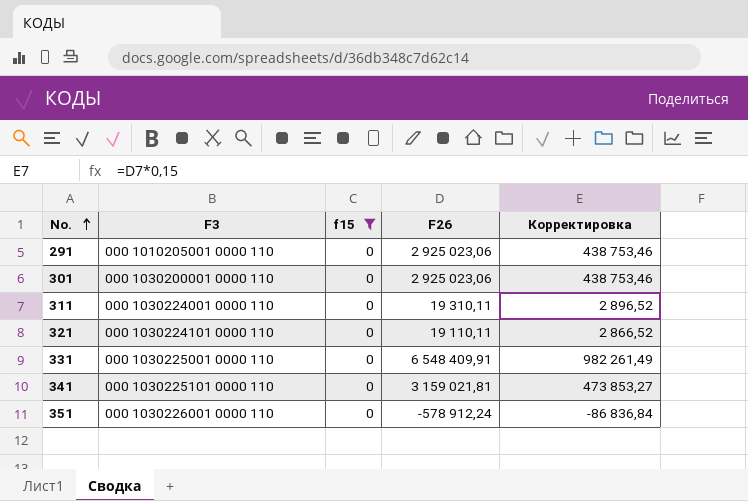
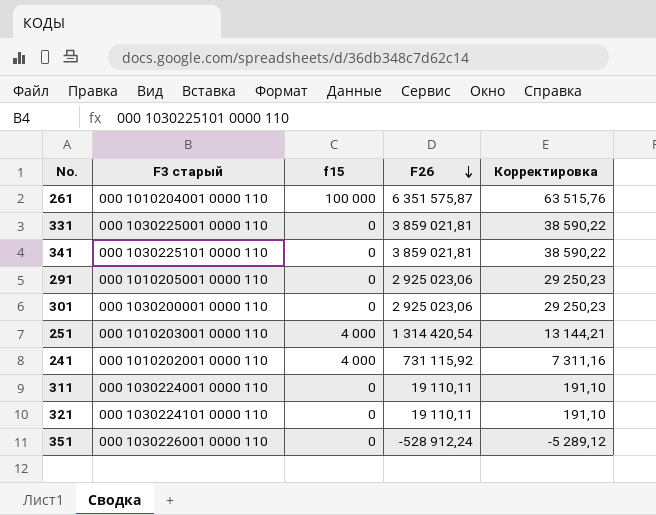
filter: f15 = 0 -> none
row order: No. ascending -> F26 descending
column name: F3 -> F3 старый
column Корректировка | formula: [F26] * 0,15 -> [F26] * 0,01
331 | F26: 6 548 409,91 -> 3 859 021,81
341 | F26: 3 159 021,81 -> 3 859 021,81
311 | F26: 19 310,11 -> 19 110,11
351 | F26: -578 912,24 -> -528 912,24

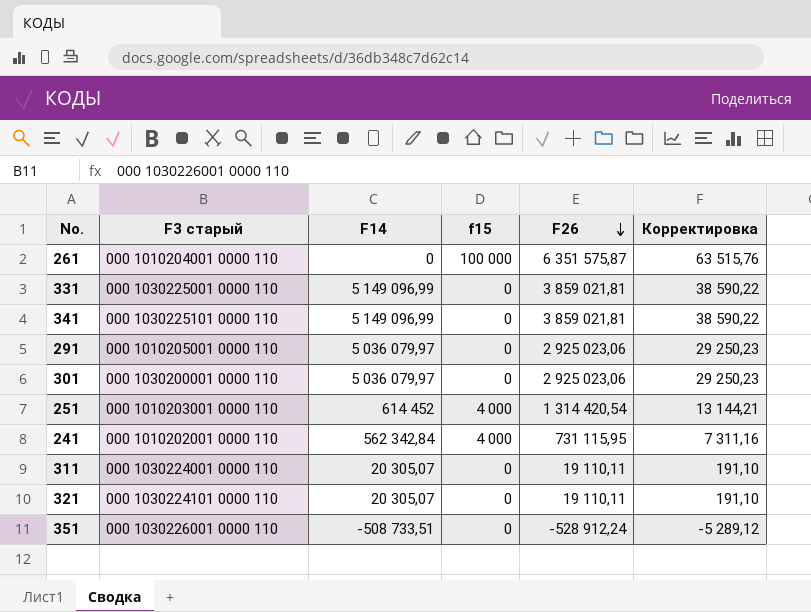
column F14 | position: none -> 3
241 | F26: 731 115,92 -> 731 115,95

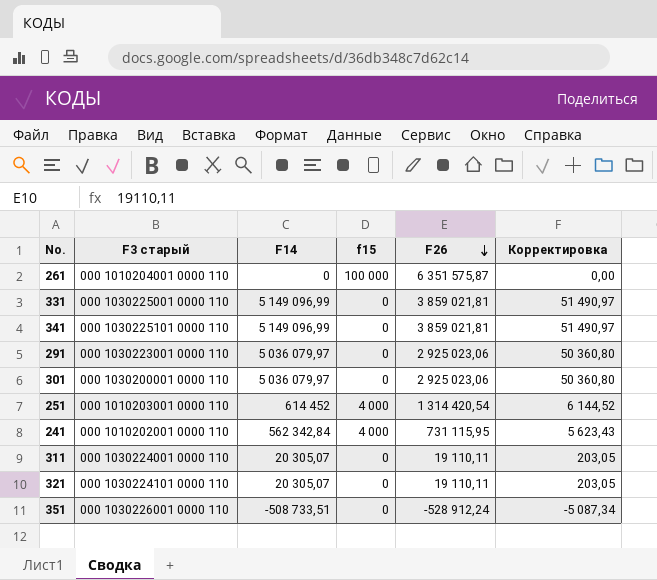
column Корректировка | formula: [F26] * 0,01 -> [F14] * 0,01
291 | F3 старый: 000 1010205001 0000 110 -> 000 1030223001 0000 110

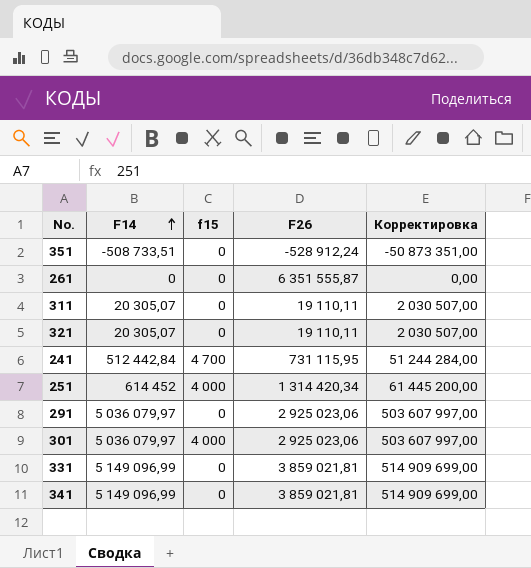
row order: F26 descending -> F14 ascending
column F3 старый | position: 2 -> none
column Корректировка | formula: [F14] * 0,01 -> [F14] * 100
261 | f15: 100 000 -> 0
261 | F26: 6 351 575,87 -> 6 351 555,87
241 | F14: 562 342,84 -> 512 442,84
241 | f15: 4 000 -> 4 700
251 | F26: 1 314 420,54 -> 1 314 420,34
301 | f15: 0 -> 4 000

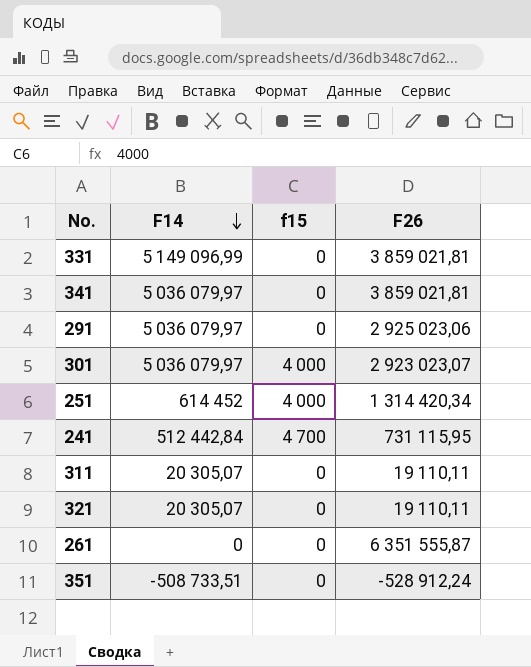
row order: F14 ascending -> F14 descending
column Корректировка | formula: [F14] * 100 -> none
341 | F14: 5 149 096,99 -> 5 036 079,97
301 | F26: 2 925 023,06 -> 2 923 023,07

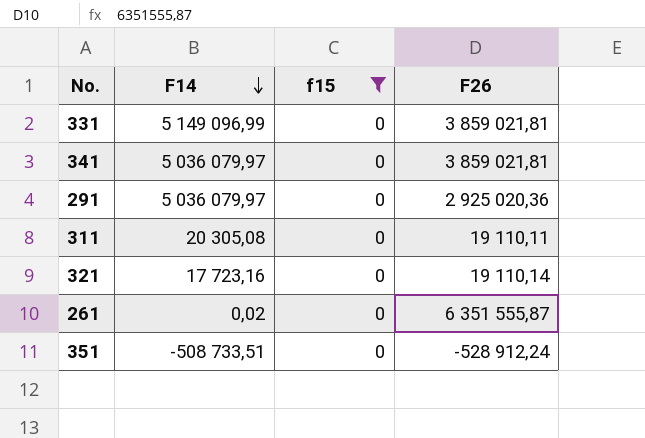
filter: none -> f15 = 0
291 | F26: 2 925 023,06 -> 2 925 020,36
311 | F14: 20 305,07 -> 20 305,08
321 | F14: 20 305,07 -> 17 723,16
321 | F26: 19 110,11 -> 19 110,14
261 | F14: 0 -> 0,02

